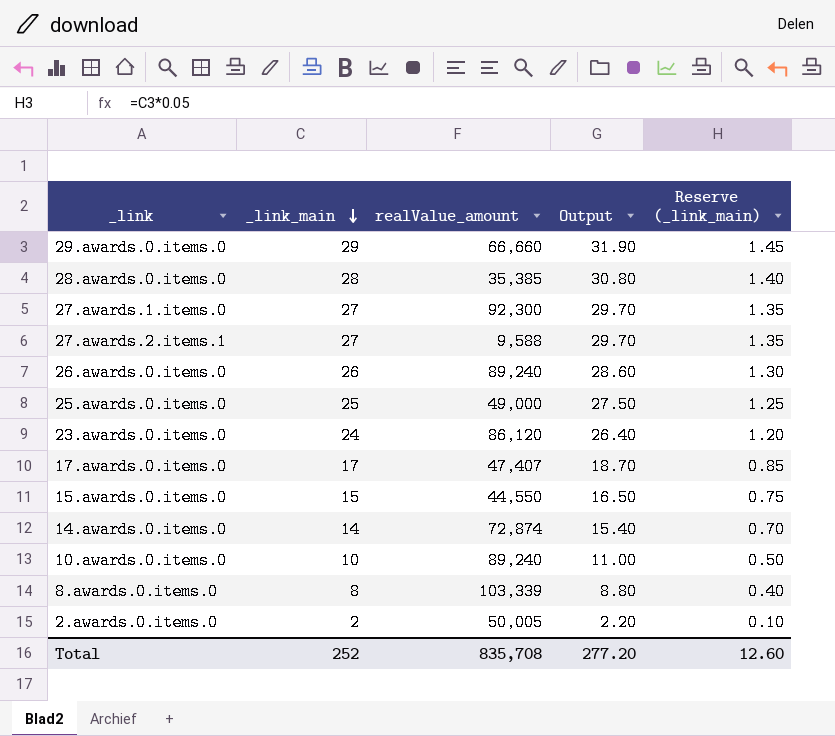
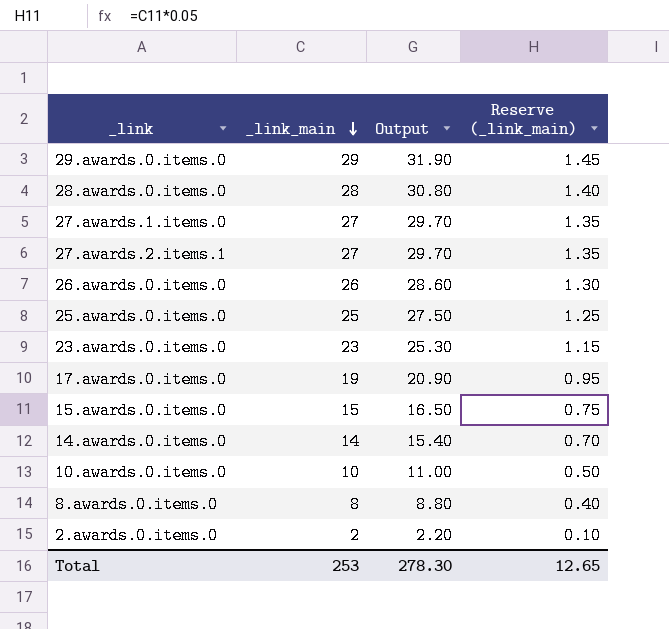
column realValue_amount | position: 3 -> none
23.awards.0.items.0 | _link_main: 24 -> 23
23.awards.0.items.0 | Output: 26.40 -> 25.30
23.awards.0.items.0 | Reserve (_link_main): 1.20 -> 1.15
17.awards.0.items.0 | _link_main: 17 -> 19
17.awards.0.items.0 | Output: 18.70 -> 20.90
17.awards.0.items.0 | Reserve (_link_main): 0.85 -> 0.95
Total | _link_main: 252 -> 253
Total | Output: 277.20 -> 278.30
Total | Reserve (_link_main): 12.60 -> 12.65

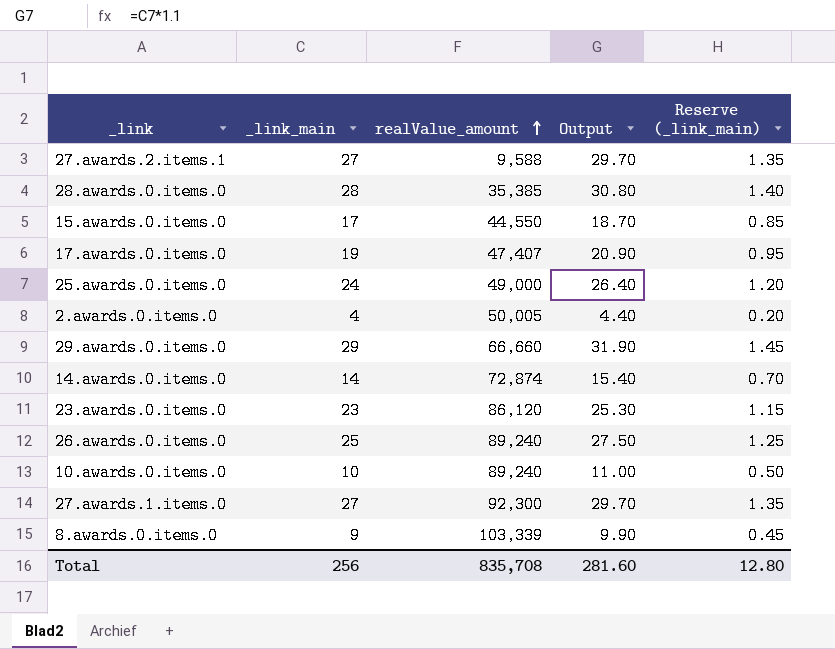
row order: _link_main descending -> realValue_amount ascending
column realValue_amount | position: none -> 3
15.awards.0.items.0 | _link_main: 15 -> 17
15.awards.0.items.0 | Output: 16.50 -> 18.70
15.awards.0.items.0 | Reserve (_link_main): 0.75 -> 0.85
25.awards.0.items.0 | _link_main: 25 -> 24
25.awards.0.items.0 | Output: 27.50 -> 26.40
25.awards.0.items.0 | Reserve (_link_main): 1.25 -> 1.20
2.awards.0.items.0 | _link_main: 2 -> 4
2.awards.0.items.0 | Output: 2.20 -> 4.40
2.awards.0.items.0 | Reserve (_link_main): 0.10 -> 0.20
26.awards.0.items.0 | _link_main: 26 -> 25
26.awards.0.items.0 | Output: 28.60 -> 27.50
26.awards.0.items.0 | Reserve (_link_main): 1.30 -> 1.25
8.awards.0.items.0 | _link_main: 8 -> 9
8.awards.0.items.0 | Output: 8.80 -> 9.90
8.awards.0.items.0 | Reserve (_link_main): 0.40 -> 0.45
Total | _link_main: 253 -> 256
Total | Output: 278.30 -> 281.60
Total | Reserve (_link_main): 12.65 -> 12.80

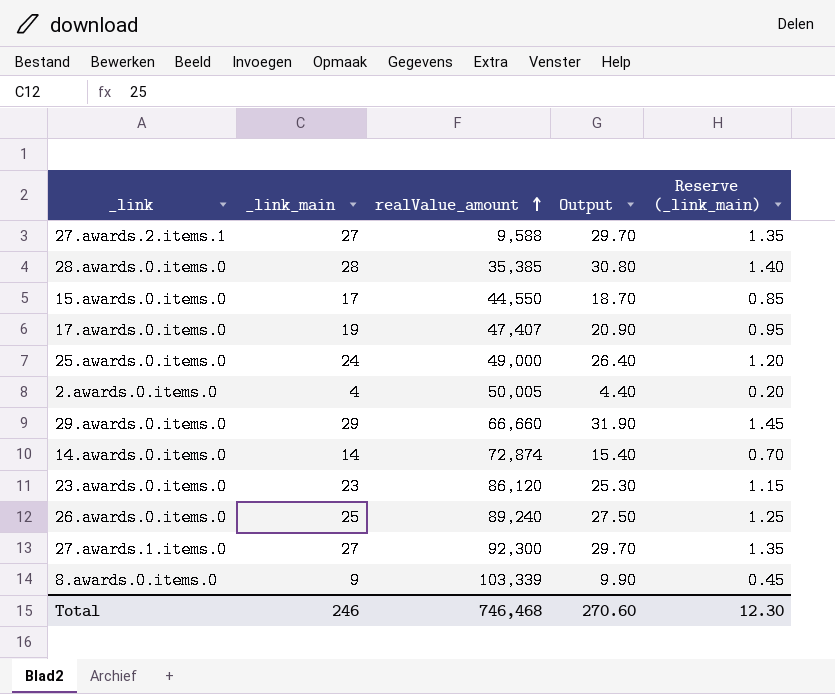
row 10.awards.0.items.0: 10 | 89,240 | 11.00 | 0.50 -> none
Total | _link_main: 256 -> 246
Total | realValue_amount: 835,708 -> 746,468
Total | Output: 281.60 -> 270.60
Total | Reserve (_link_main): 12.80 -> 12.30

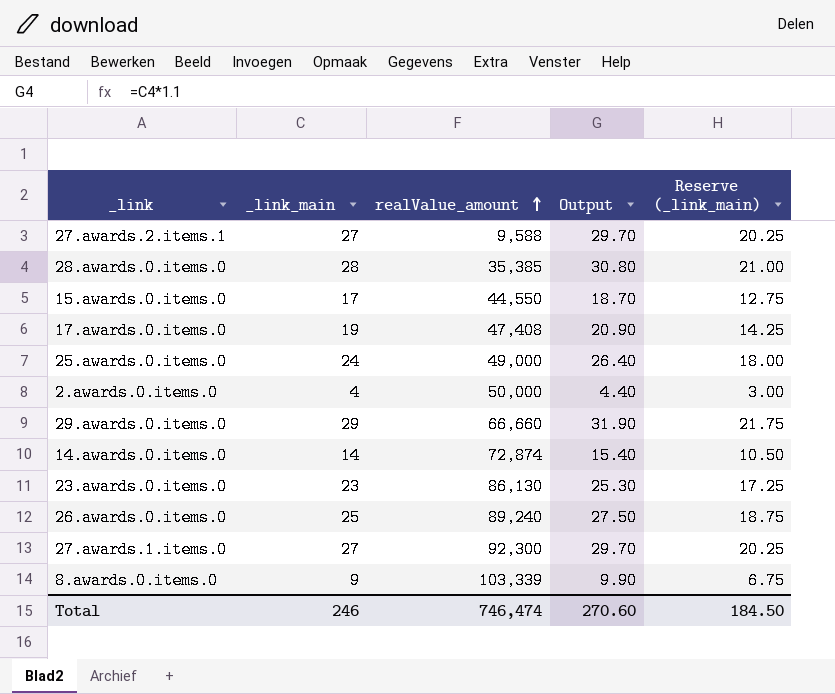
column Reserve (_link_main) | formula: [_link_main] * 0.05 -> [_link_main] * 0.75
17.awards.0.items.0 | realValue_amount: 47,407 -> 47,408
2.awards.0.items.0 | realValue_amount: 50,005 -> 50,000
23.awards.0.items.0 | realValue_amount: 86,120 -> 86,130
Total | realValue_amount: 746,468 -> 746,474
Total | Reserve (_link_main): 12.30 -> 184.50

